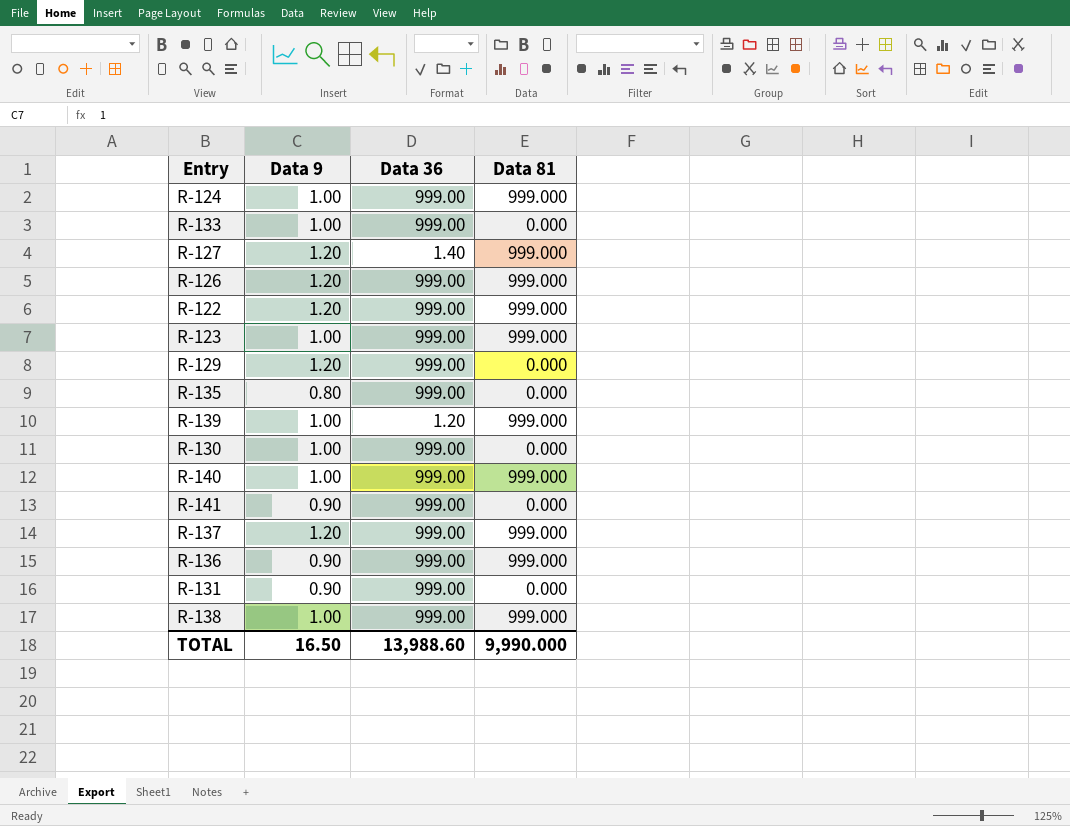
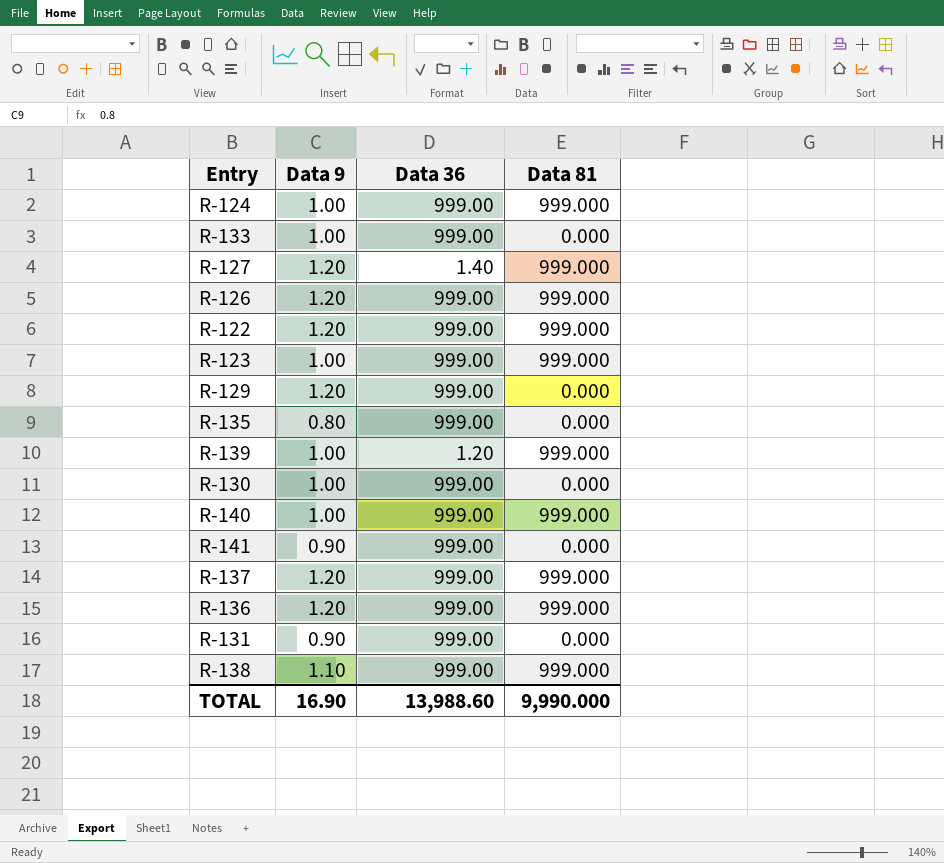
R-136 | Data 9: 0.90 -> 1.20
R-138 | Data 9: 1.00 -> 1.10
TOTAL | Data 9: 16.50 -> 16.90

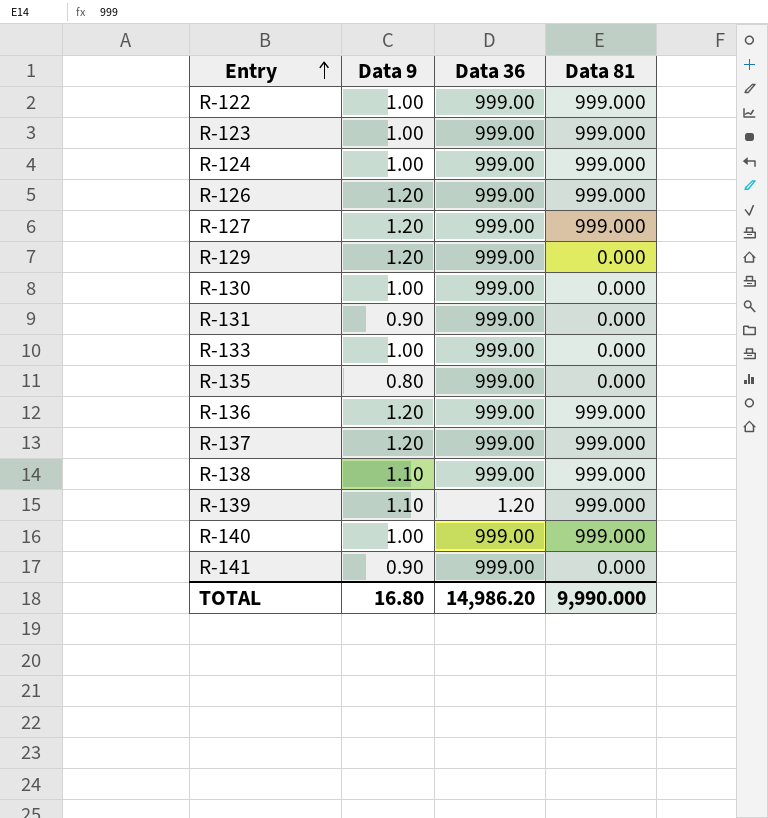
row order: none -> Entry ascending
R-122 | Data 9: 1.20 -> 1.00
R-127 | Data 36: 1.40 -> 999.00
R-139 | Data 9: 1.00 -> 1.10
TOTAL | Data 9: 16.90 -> 16.80
TOTAL | Data 36: 13,988.60 -> 14,986.20

